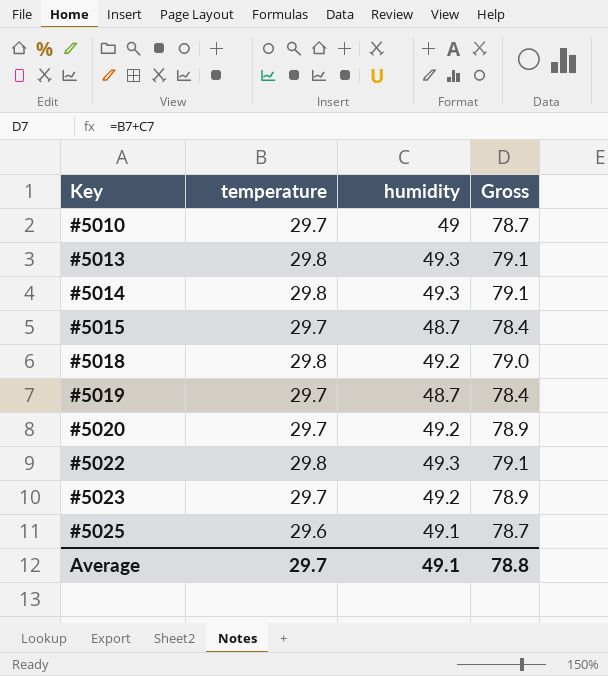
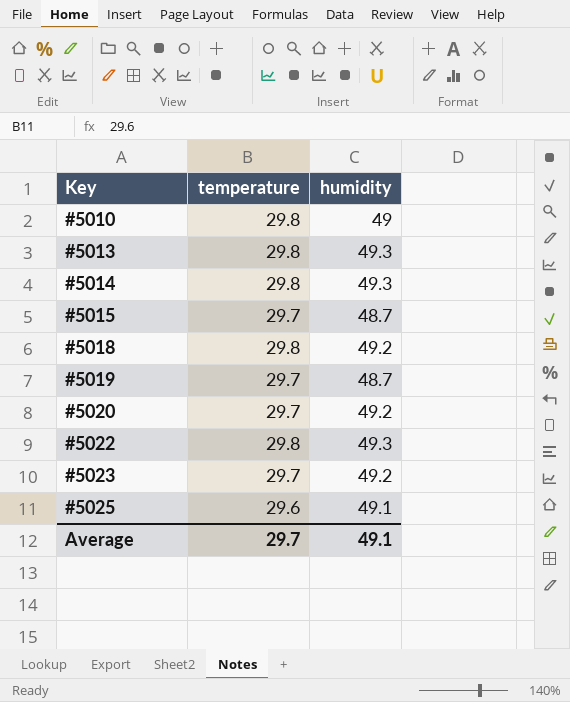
column Gross | formula: [temperature] + [humidity] -> none
#5010 | temperature: 29.7 -> 29.8

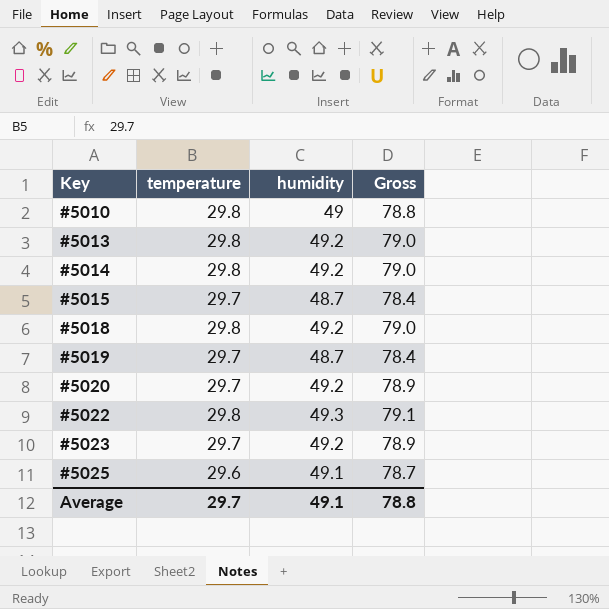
column Gross | formula: none -> [temperature] + [humidity]
#5013 | humidity: 49.3 -> 49.2
#5014 | humidity: 49.3 -> 49.2

